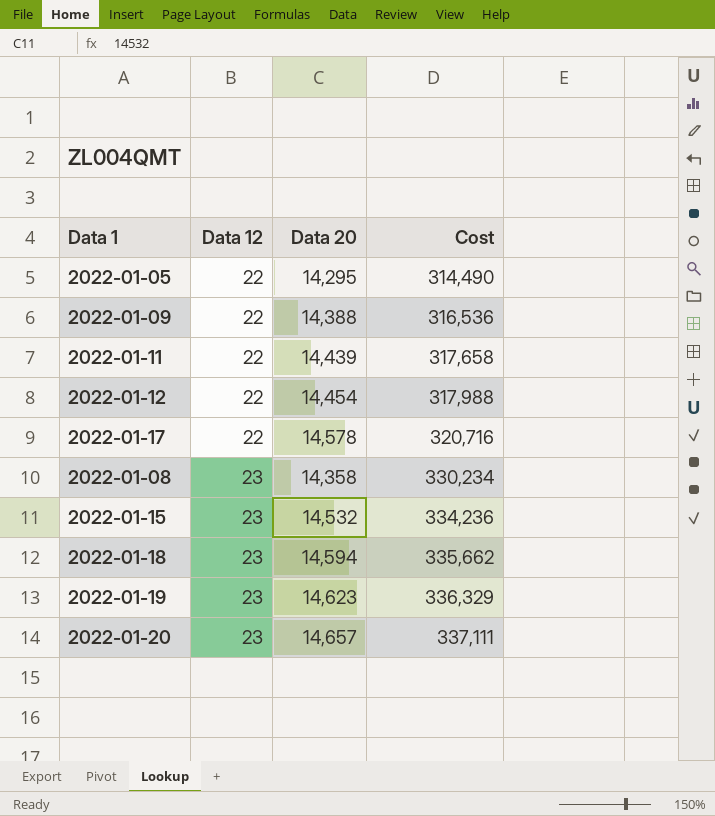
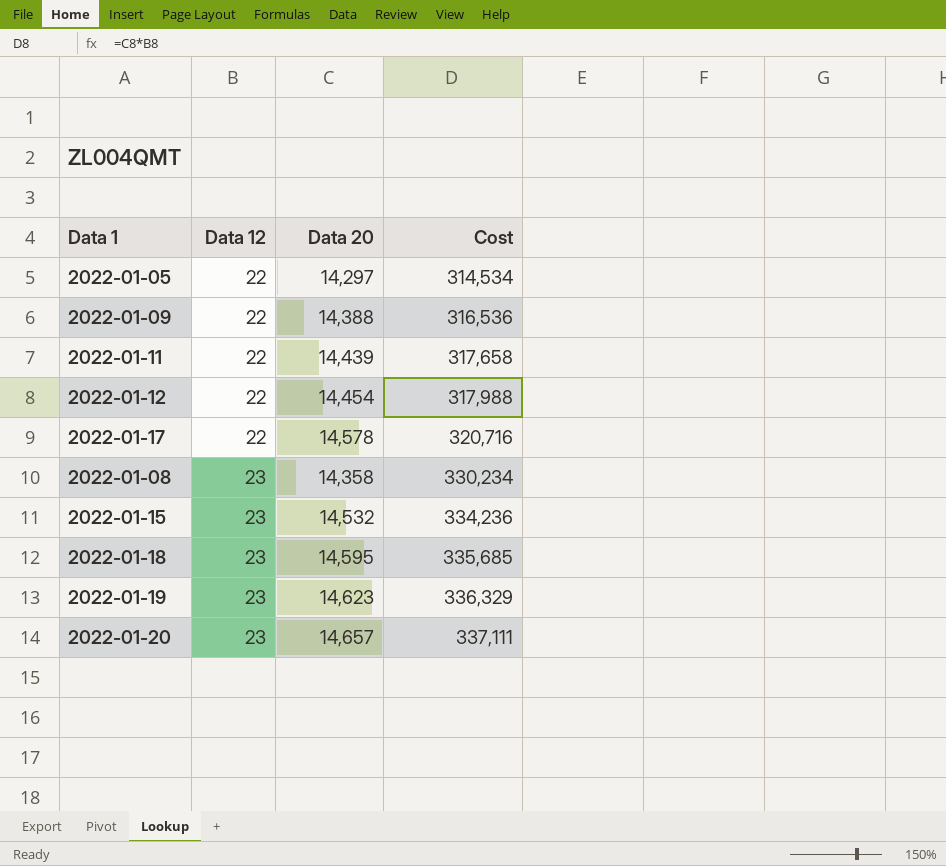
2022-01-05 | Data 20: 14,295 -> 14,297
2022-01-05 | Cost: 314,490 -> 314,534
2022-01-18 | Data 20: 14,594 -> 14,595
2022-01-18 | Cost: 335,662 -> 335,685

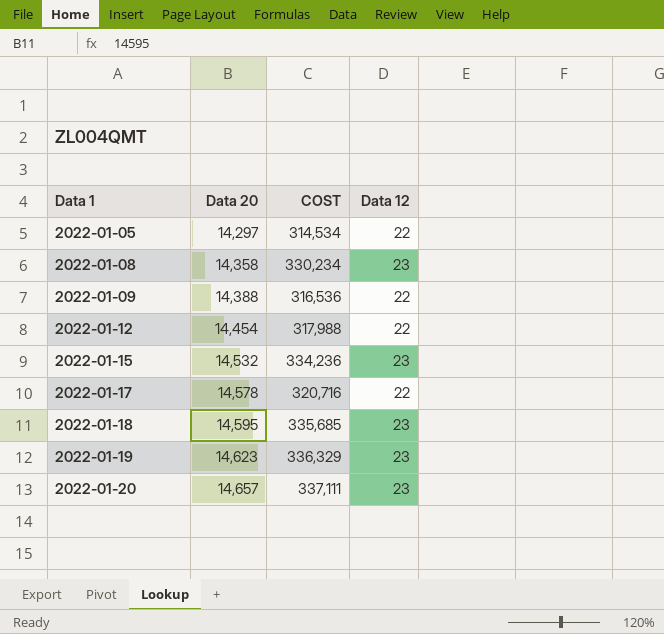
row order: Data 12 ascending -> Data 1 ascending
column name: Cost -> COST
column Data 12 | position: 2 -> 4
row 2022-01-11: 22 | 14,439 | 317,658 -> none

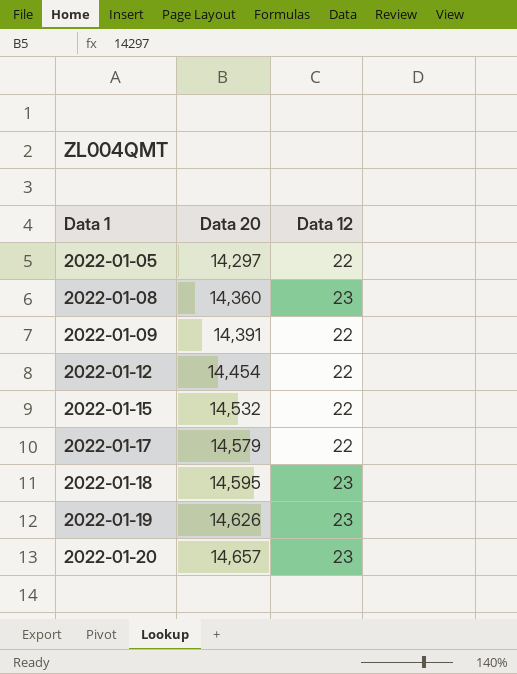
column COST | formula: [Data 20] * [Data 12] -> none
2022-01-08 | Data 20: 14,358 -> 14,360
2022-01-09 | Data 20: 14,388 -> 14,391
2022-01-15 | Data 12: 23 -> 22
2022-01-17 | Data 20: 14,578 -> 14,579
2022-01-19 | Data 20: 14,623 -> 14,626

